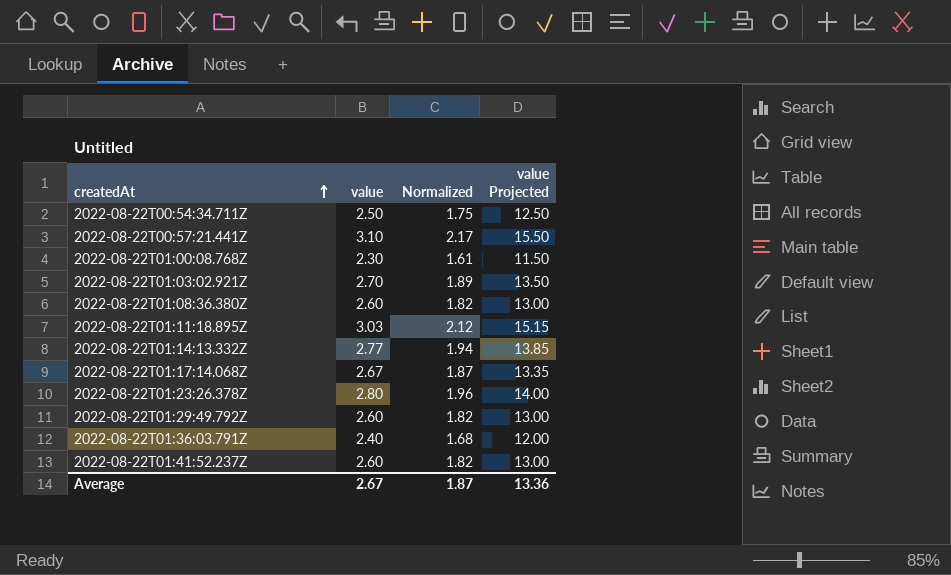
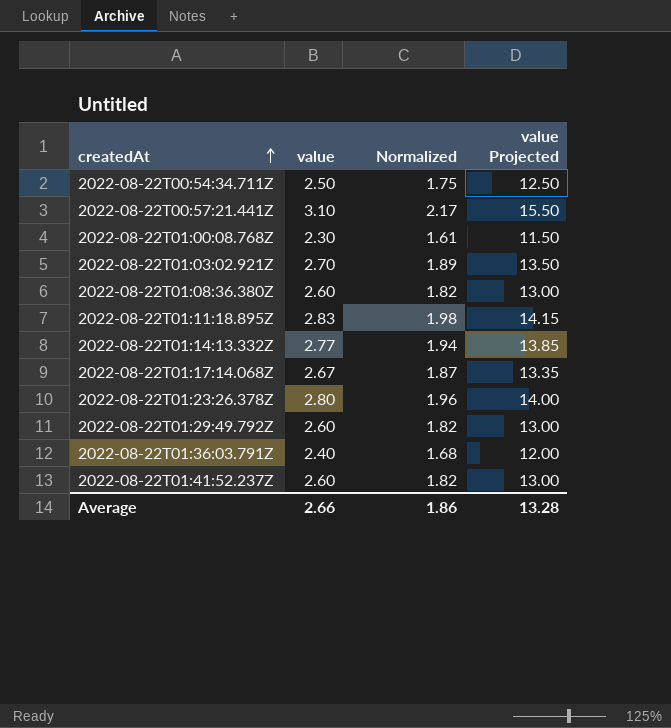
2022-08-22T01:11:18.895Z | value: 3.03 -> 2.83
2022-08-22T01:11:18.895Z | Normalized: 2.12 -> 1.98
2022-08-22T01:11:18.895Z | value Projected: 15.15 -> 14.15
Average | value: 2.67 -> 2.66
Average | Normalized: 1.87 -> 1.86
Average | value Projected: 13.36 -> 13.28

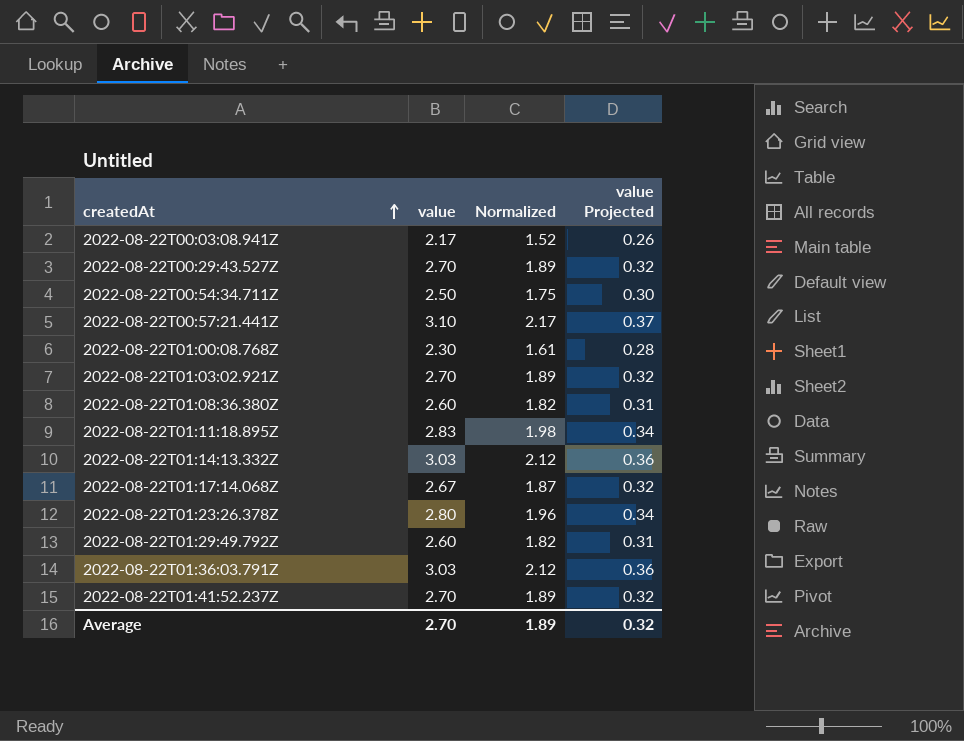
column value Projected | formula: [value] * 5 -> [value] * 0.12
row 2022-08-22T00:03:08.941Z: none -> 2.17 | 1.52 | 0.26
row 2022-08-22T00:29:43.527Z: none -> 2.70 | 1.89 | 0.32
2022-08-22T01:14:13.332Z | value: 2.77 -> 3.03
2022-08-22T01:14:13.332Z | Normalized: 1.94 -> 2.12
2022-08-22T01:36:03.791Z | value: 2.40 -> 3.03
2022-08-22T01:36:03.791Z | Normalized: 1.68 -> 2.12
2022-08-22T01:41:52.237Z | value: 2.60 -> 2.70
2022-08-22T01:41:52.237Z | Normalized: 1.82 -> 1.89
Average | value: 2.66 -> 2.70
Average | Normalized: 1.86 -> 1.89
Average | value Projected: 13.28 -> 0.32

